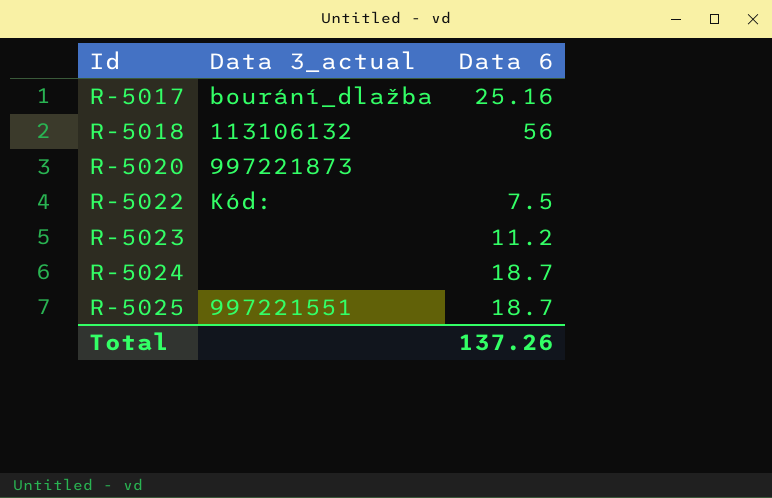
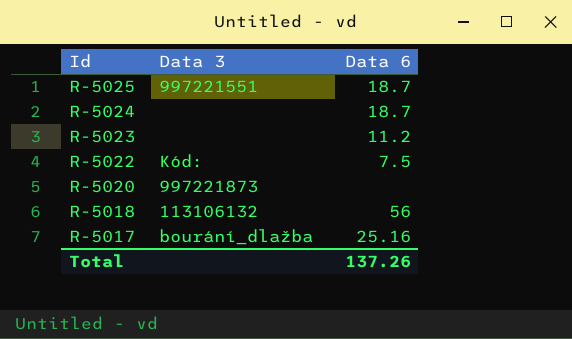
row order: Id ascending -> Id descending
column name: Data 3_actual -> Data 3

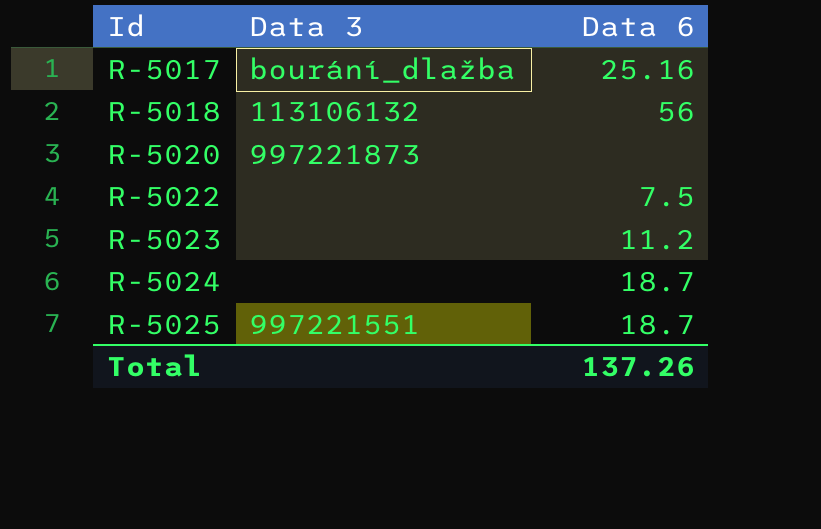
row order: Id descending -> Id ascending
R-5022 | Data 3: Kód: -> none

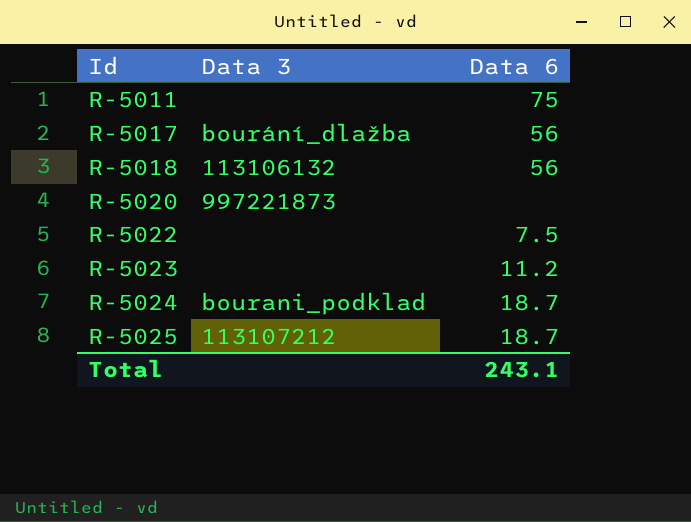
row R-5011: none -> none | 75
R-5017 | Data 6: 25.16 -> 56
R-5024 | Data 3: none -> bourani_podklad
R-5025 | Data 3: 997221551 -> 113107212
Total | Data 6: 137.26 -> 243.1

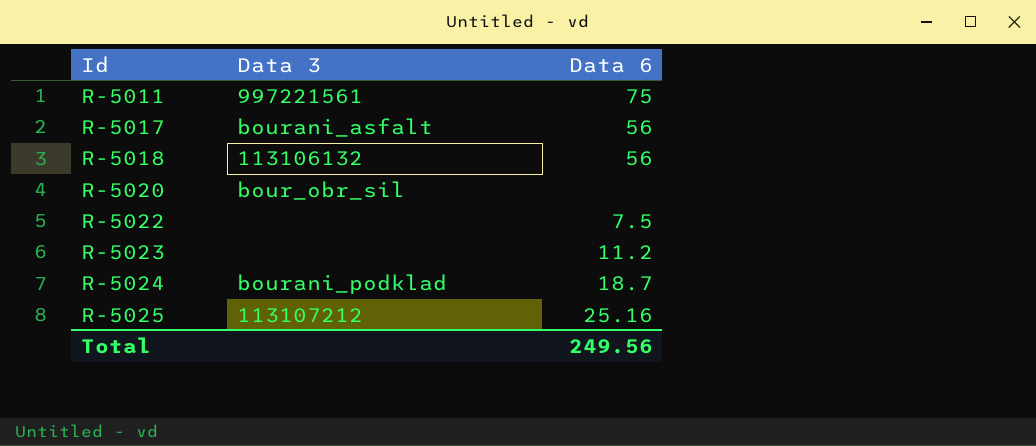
R-5011 | Data 3: none -> 997221561
R-5017 | Data 3: bourání_dlažba -> bourani_asfalt
R-5020 | Data 3: 997221873 -> bour_obr_sil
R-5025 | Data 6: 18.7 -> 25.16
Total | Data 6: 243.1 -> 249.56

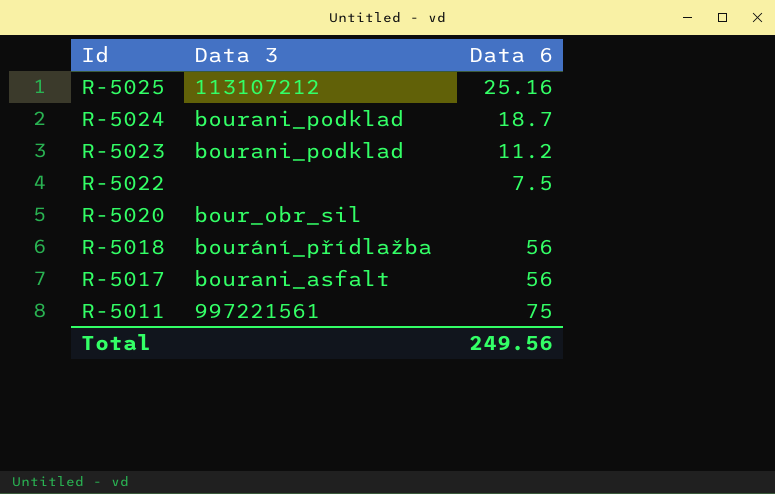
row order: Id ascending -> Id descending
R-5023 | Data 3: none -> bourani_podklad
R-5018 | Data 3: 113106132 -> bourání_přídlažba

